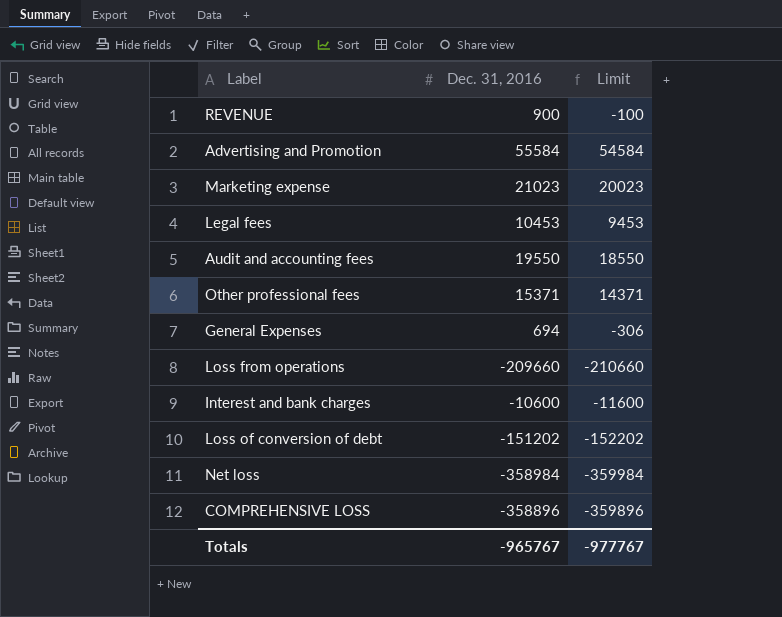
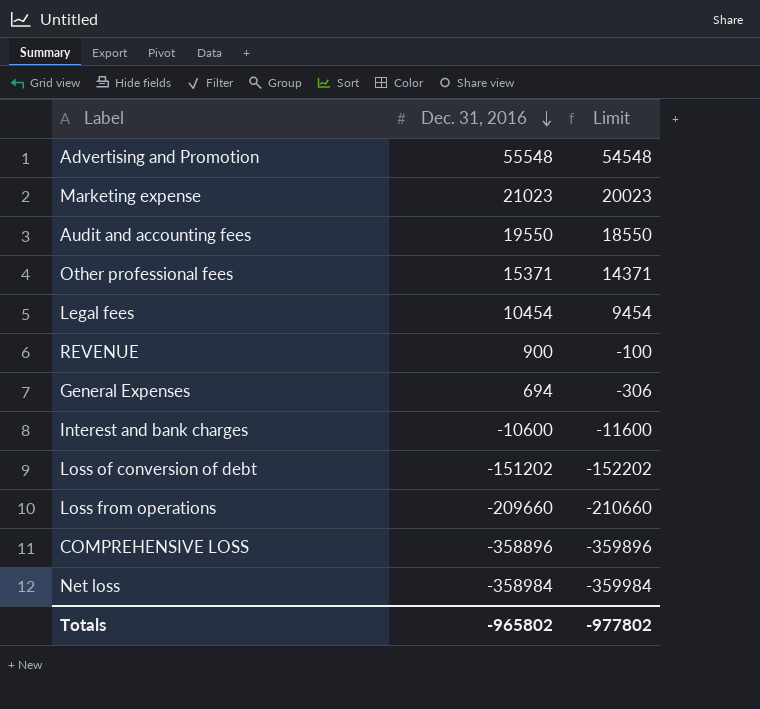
row order: none -> Dec. 31, 2016 descending
Advertising and Promotion | Dec. 31, 2016: 55584 -> 55548
Advertising and Promotion | Limit: 54584 -> 54548
Legal fees | Dec. 31, 2016: 10453 -> 10454
Legal fees | Limit: 9453 -> 9454
Totals | Dec. 31, 2016: -965767 -> -965802
Totals | Limit: -977767 -> -977802

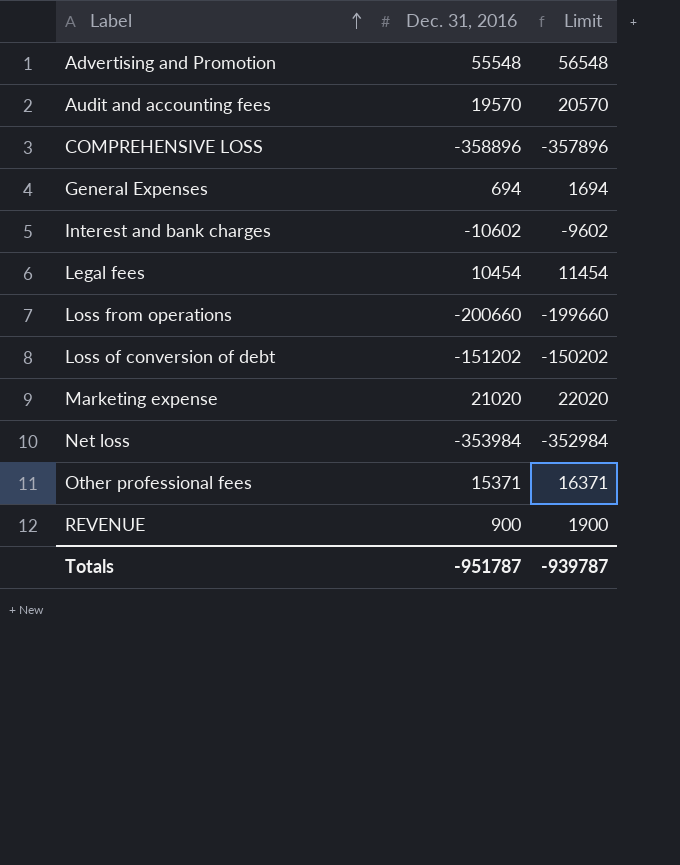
row order: Dec. 31, 2016 descending -> Label ascending
column Limit | formula: [Dec. 31, 2016] - 1000 -> [Dec. 31, 2016] + 1000
Audit and accounting fees | Dec. 31, 2016: 19550 -> 19570
Interest and bank charges | Dec. 31, 2016: -10600 -> -10602
Loss from operations | Dec. 31, 2016: -209660 -> -200660
Marketing expense | Dec. 31, 2016: 21023 -> 21020
Net loss | Dec. 31, 2016: -358984 -> -353984
Totals | Dec. 31, 2016: -965802 -> -951787
Totals | Limit: -977802 -> -939787

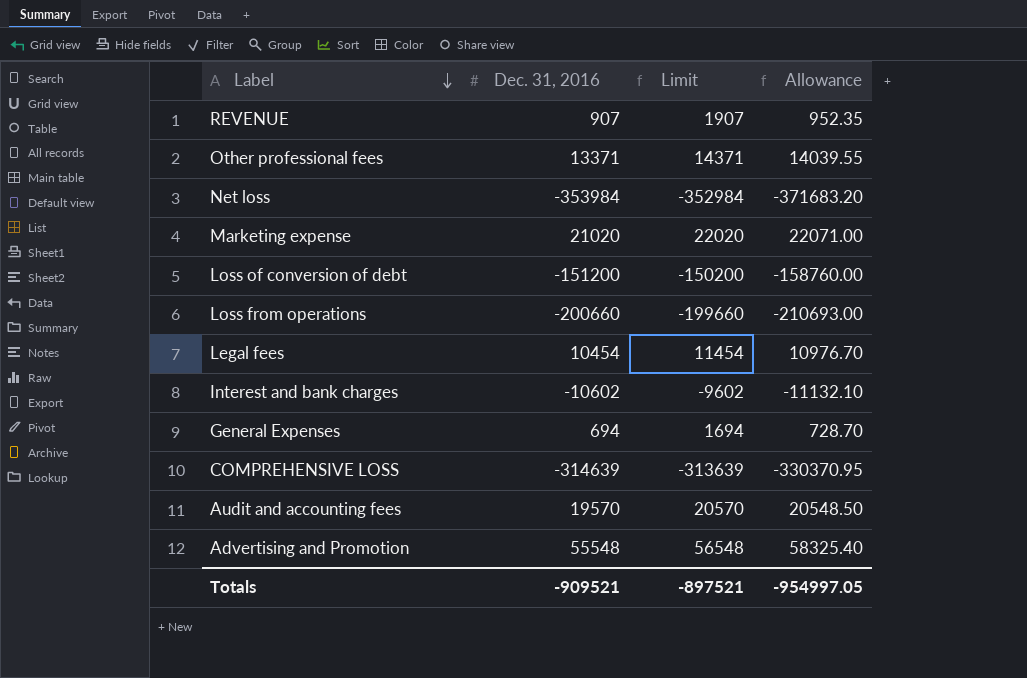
row order: Label ascending -> Label descending
column Allowance | formula: none -> [Dec. 31, 2016] * 1.05
REVENUE | Dec. 31, 2016: 900 -> 907
REVENUE | Limit: 1900 -> 1907
Other professional fees | Dec. 31, 2016: 15371 -> 13371
Other professional fees | Limit: 16371 -> 14371
Loss of conversion of debt | Dec. 31, 2016: -151202 -> -151200
Loss of conversion of debt | Limit: -150202 -> -150200
COMPREHENSIVE LOSS | Dec. 31, 2016: -358896 -> -314639
COMPREHENSIVE LOSS | Limit: -357896 -> -313639
Totals | Dec. 31, 2016: -951787 -> -909521
Totals | Limit: -939787 -> -897521

